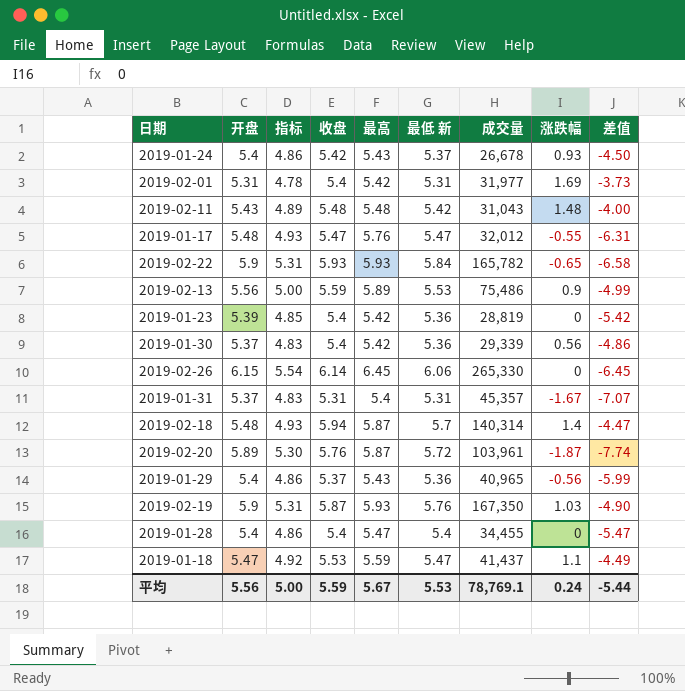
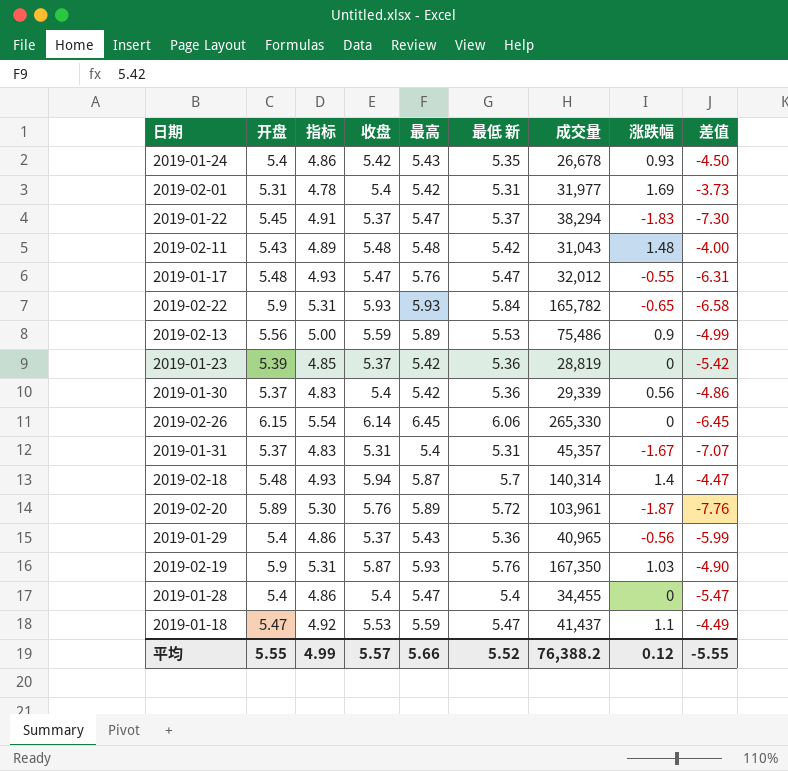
2019-01-24 | 最低 新: 5.37 -> 5.35
row 2019-01-22: none -> 5.45 | 4.91 | 5.37 | 5.47 | 5.37 | 38,294 | -1.83 | -7.30
2019-01-23 | 收盘: 5.4 -> 5.37
2019-02-20 | 最高: 5.87 -> 5.89
2019-02-20 | 差值: -7.74 -> -7.76
平均 | 开盘: 5.56 -> 5.55
平均 | 指标: 5.00 -> 4.99
平均 | 收盘: 5.59 -> 5.57
平均 | 最高: 5.67 -> 5.66
平均 | 最低 新: 5.53 -> 5.52
平均 | 成交量: 78,769.1 -> 76,388.2
平均 | 涨跌幅: 0.24 -> 0.12
平均 | 差值: -5.44 -> -5.55

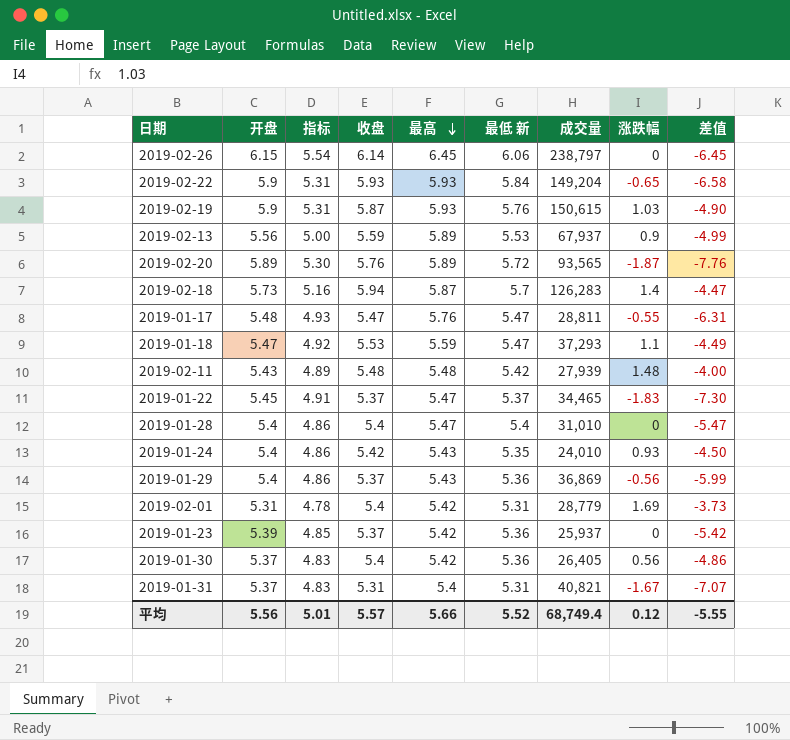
row order: none -> 最高 descending
2019-02-26 | 成交量: 265,330 -> 238,797
2019-02-22 | 成交量: 165,782 -> 149,204
2019-02-19 | 成交量: 167,350 -> 150,615
2019-02-13 | 成交量: 75,486 -> 67,937
2019-02-20 | 成交量: 103,961 -> 93,565
2019-02-18 | 开盘: 5.48 -> 5.73
2019-02-18 | 指标: 4.93 -> 5.16
2019-02-18 | 成交量: 140,314 -> 126,283
2019-01-17 | 成交量: 32,012 -> 28,811
2019-01-18 | 成交量: 41,437 -> 37,293
2019-02-11 | 成交量: 31,043 -> 27,939
2019-01-22 | 成交量: 38,294 -> 34,465
2019-01-28 | 成交量: 34,455 -> 31,010
2019-01-24 | 成交量: 26,678 -> 24,010
2019-01-29 | 成交量: 40,965 -> 36,869
2019-02-01 | 成交量: 31,977 -> 28,779
2019-01-23 | 成交量: 28,819 -> 25,937
2019-01-30 | 成交量: 29,339 -> 26,405
2019-01-31 | 成交量: 45,357 -> 40,821
平均 | 开盘: 5.55 -> 5.56
平均 | 指标: 4.99 -> 5.01
平均 | 成交量: 76,388.2 -> 68,749.4

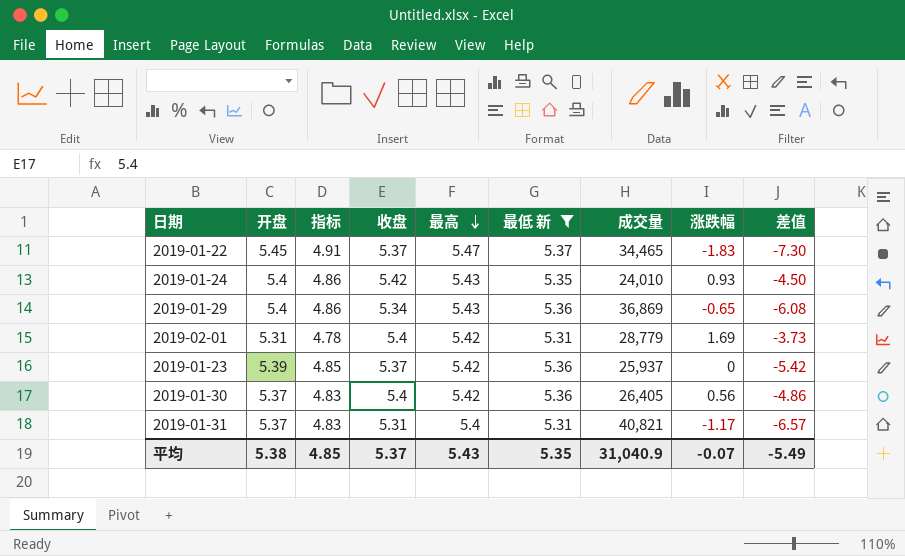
filter: none -> 最低 新 <= 5.37
2019-01-29 | 收盘: 5.37 -> 5.34
2019-01-29 | 涨跌幅: -0.56 -> -0.65
2019-01-29 | 差值: -5.99 -> -6.08
2019-01-31 | 涨跌幅: -1.67 -> -1.17
2019-01-31 | 差值: -7.07 -> -6.57
平均 | 开盘: 5.56 -> 5.38
平均 | 指标: 5.01 -> 4.85
平均 | 收盘: 5.57 -> 5.37
平均 | 最高: 5.66 -> 5.43
平均 | 最低 新: 5.52 -> 5.35
平均 | 成交量: 68,749.4 -> 31,040.9
平均 | 涨跌幅: 0.12 -> -0.07
平均 | 差值: -5.55 -> -5.49

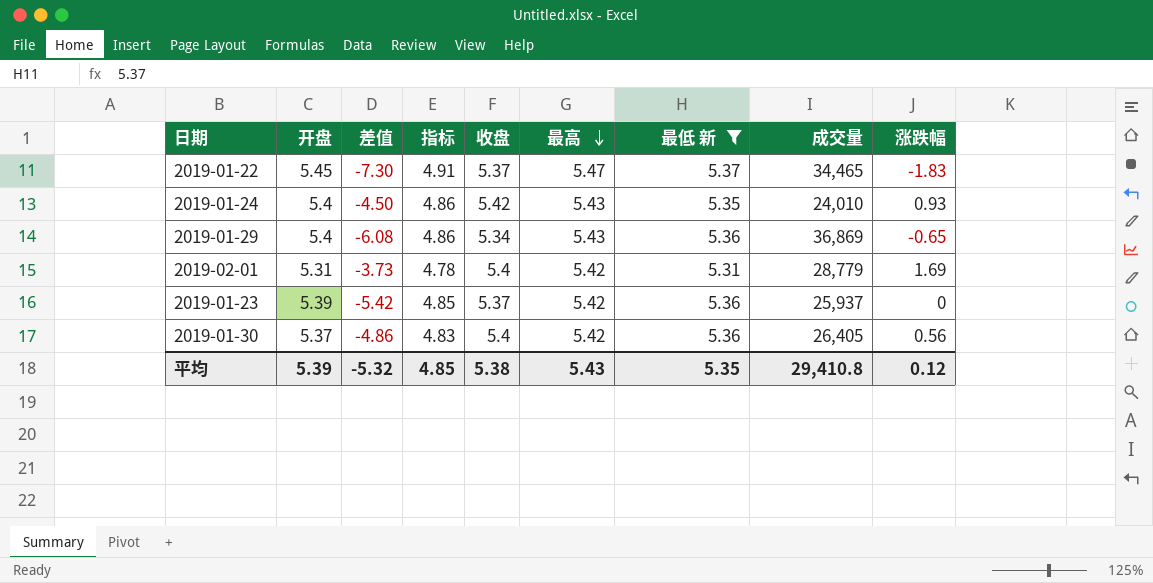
column 差值 | position: 9 -> 3
row 2019-01-31: 5.37 | 4.83 | 5.31 | 5.4 | 5.31 | 40,821 | -1.17 | -6.57 -> none
平均 | 开盘: 5.38 -> 5.39
平均 | 差值: -5.49 -> -5.32
平均 | 收盘: 5.37 -> 5.38
平均 | 成交量: 31,040.9 -> 29,410.8
平均 | 涨跌幅: -0.07 -> 0.12

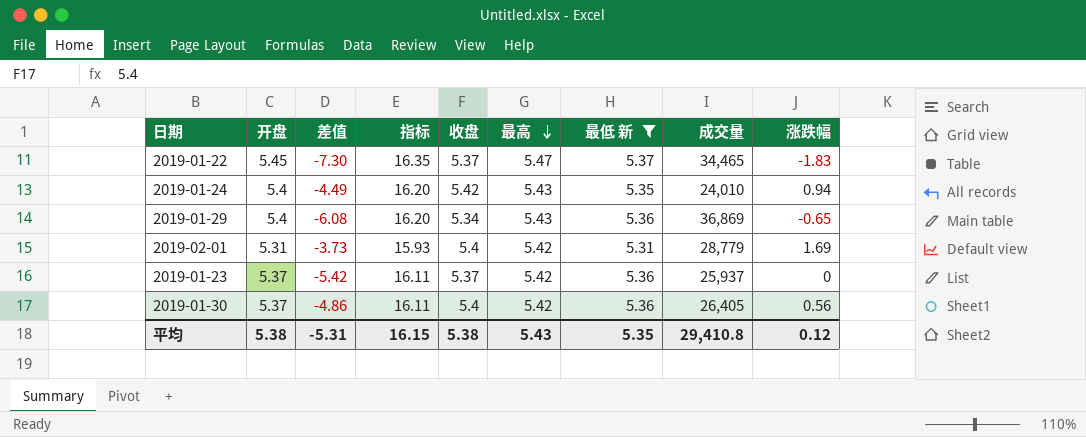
column 指标 | formula: [开盘] * 0.9 -> [开盘] * 3
2019-01-24 | 差值: -4.50 -> -4.49
2019-01-24 | 涨跌幅: 0.93 -> 0.94
2019-01-23 | 开盘: 5.39 -> 5.37
平均 | 开盘: 5.39 -> 5.38
平均 | 差值: -5.32 -> -5.31
平均 | 指标: 4.85 -> 16.15

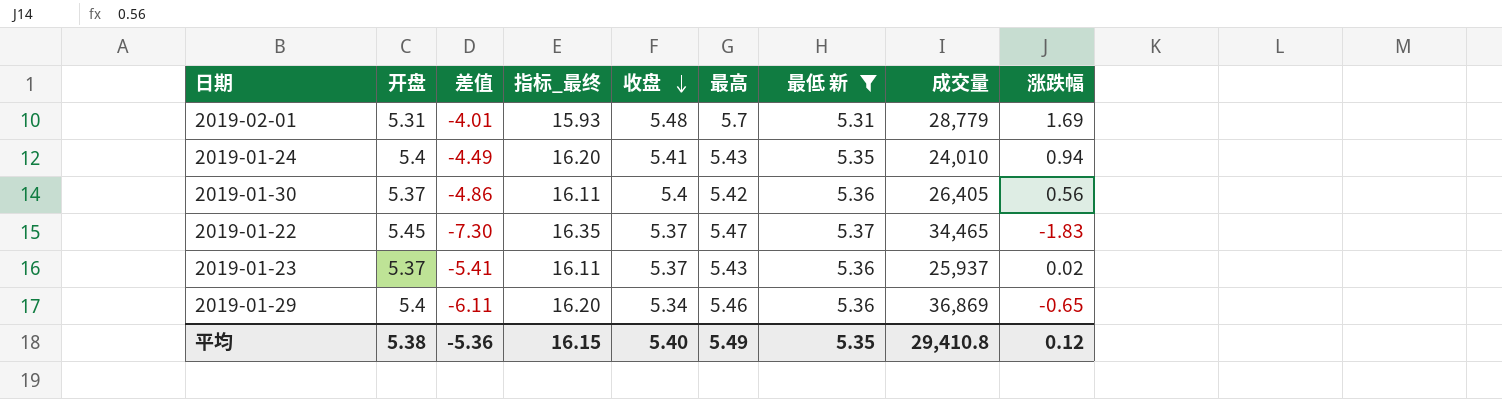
row order: 最高 descending -> 收盘 descending
column name: 指标 -> 指标_最终
2019-02-01 | 差值: -3.73 -> -4.01
2019-02-01 | 收盘: 5.4 -> 5.48
2019-02-01 | 最高: 5.42 -> 5.7
2019-01-24 | 收盘: 5.42 -> 5.41
2019-01-23 | 差值: -5.42 -> -5.41
2019-01-23 | 最高: 5.42 -> 5.43
2019-01-23 | 涨跌幅: 0 -> 0.02
2019-01-29 | 差值: -6.08 -> -6.11
2019-01-29 | 最高: 5.43 -> 5.46
平均 | 差值: -5.31 -> -5.36
平均 | 收盘: 5.38 -> 5.40
平均 | 最高: 5.43 -> 5.49

